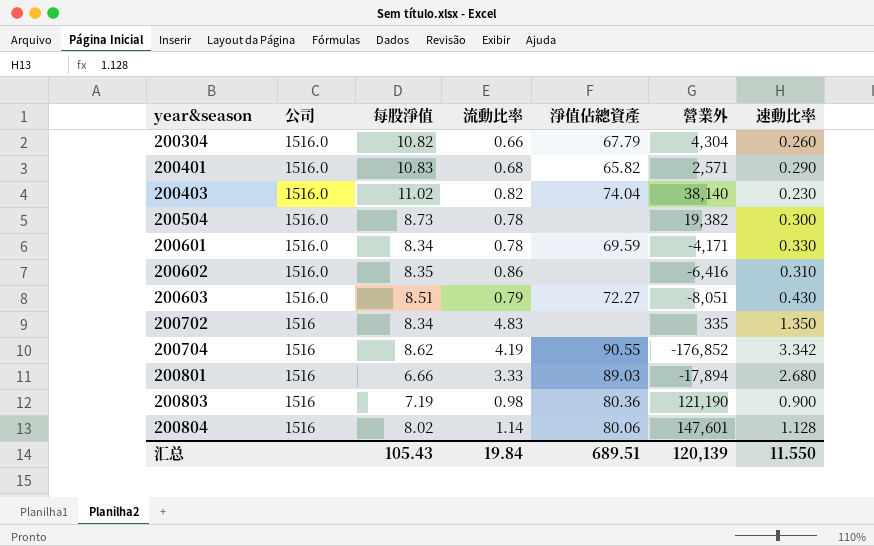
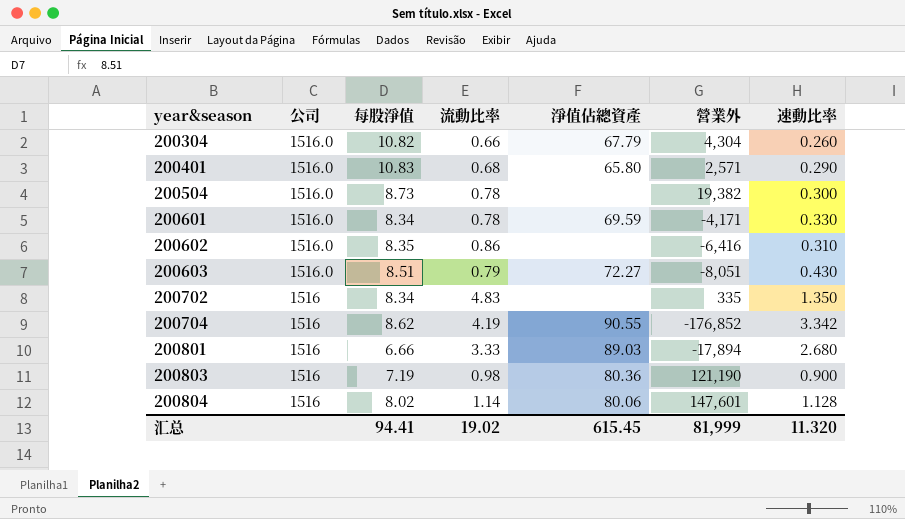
row 200403: 1516.0 | 11.02 | 0.82 | 74.04 | 38,140 | 0.230 -> none
200401 | 淨值佔總資產: 65.82 -> 65.80
汇总 | 每股淨值: 105.43 -> 94.41
汇总 | 流動比率: 19.84 -> 19.02
汇总 | 淨值佔總資產: 689.51 -> 615.45
汇总 | 營業外: 120,139 -> 81,999
汇总 | 速動比率: 11.550 -> 11.320

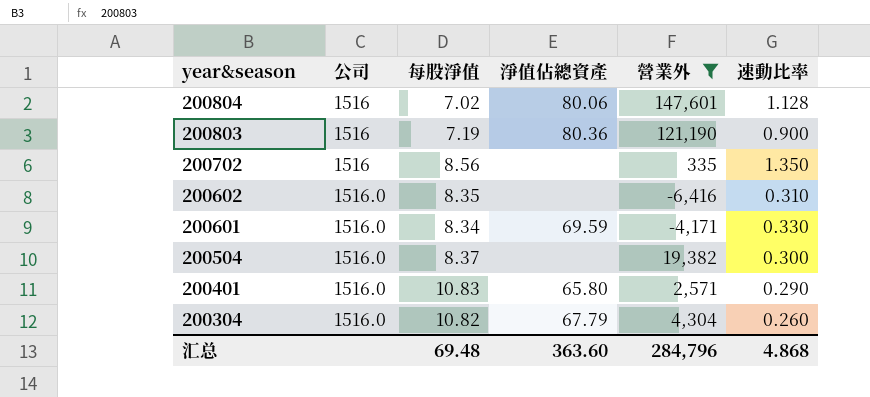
filter: none -> 營業外 >= -6,416
row order: year&season ascending -> year&season descending
column 流動比率 | position: 4 -> none
200804 | 每股淨值: 8.02 -> 7.02
200702 | 每股淨值: 8.34 -> 8.56
200504 | 每股淨值: 8.73 -> 8.37
汇总 | 每股淨值: 94.41 -> 69.48
汇总 | 淨值佔總資產: 615.45 -> 363.60
汇总 | 營業外: 81,999 -> 284,796
汇总 | 速動比率: 11.320 -> 4.868

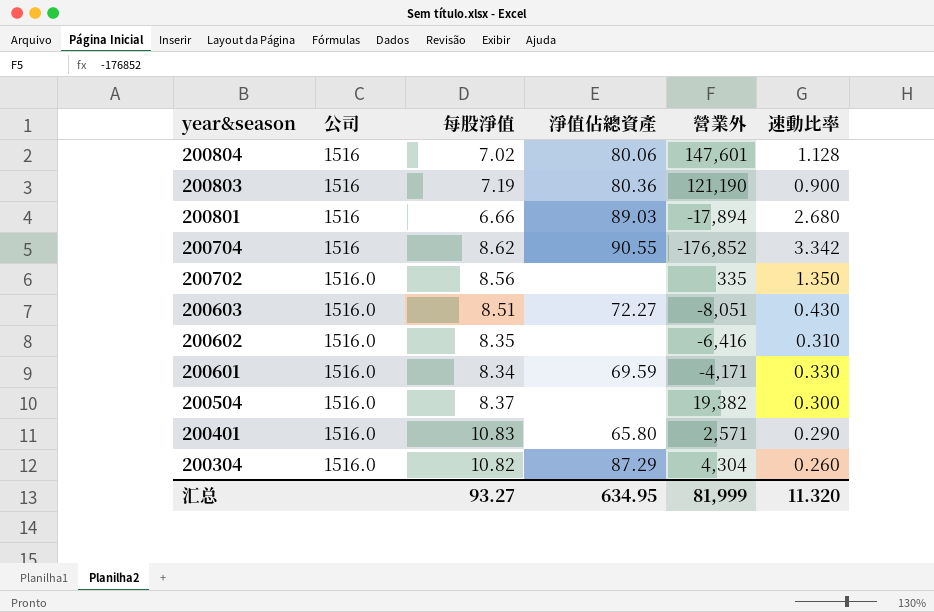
filter: 營業外 >= -6,416 -> none
200702 | 公司: 1516 -> 1516.0
200304 | 淨值佔總資產: 67.79 -> 87.29
汇总 | 每股淨值: 69.48 -> 93.27
汇总 | 淨值佔總資產: 363.60 -> 634.95
汇总 | 營業外: 284,796 -> 81,999
汇总 | 速動比率: 4.868 -> 11.320

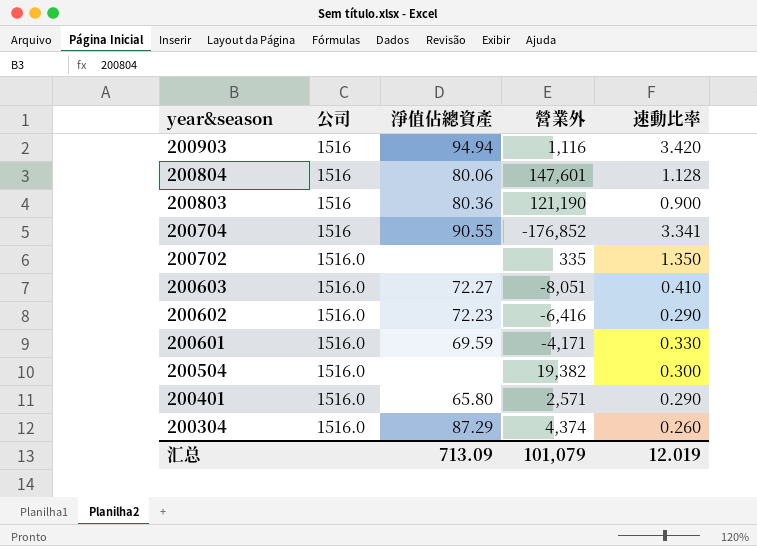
column 每股淨值 | position: 3 -> none
row 200801: 1516 | 6.66 | 89.03 | -17,894 | 2.680 -> none
row 200903: none -> 1516 | 94.94 | 1,116 | 3.420
200704 | 速動比率: 3.342 -> 3.341
200603 | 速動比率: 0.430 -> 0.410
200602 | 淨值佔總資產: none -> 72.23
200602 | 速動比率: 0.310 -> 0.290
200304 | 營業外: 4,304 -> 4,374
汇总 | 淨值佔總資產: 634.95 -> 713.09
汇总 | 營業外: 81,999 -> 101,079
汇总 | 速動比率: 11.320 -> 12.019

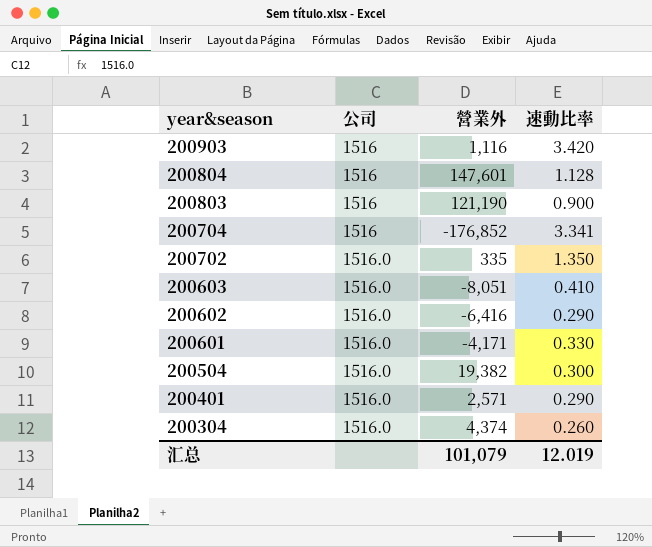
column 淨值佔總資產 | position: 3 -> none

